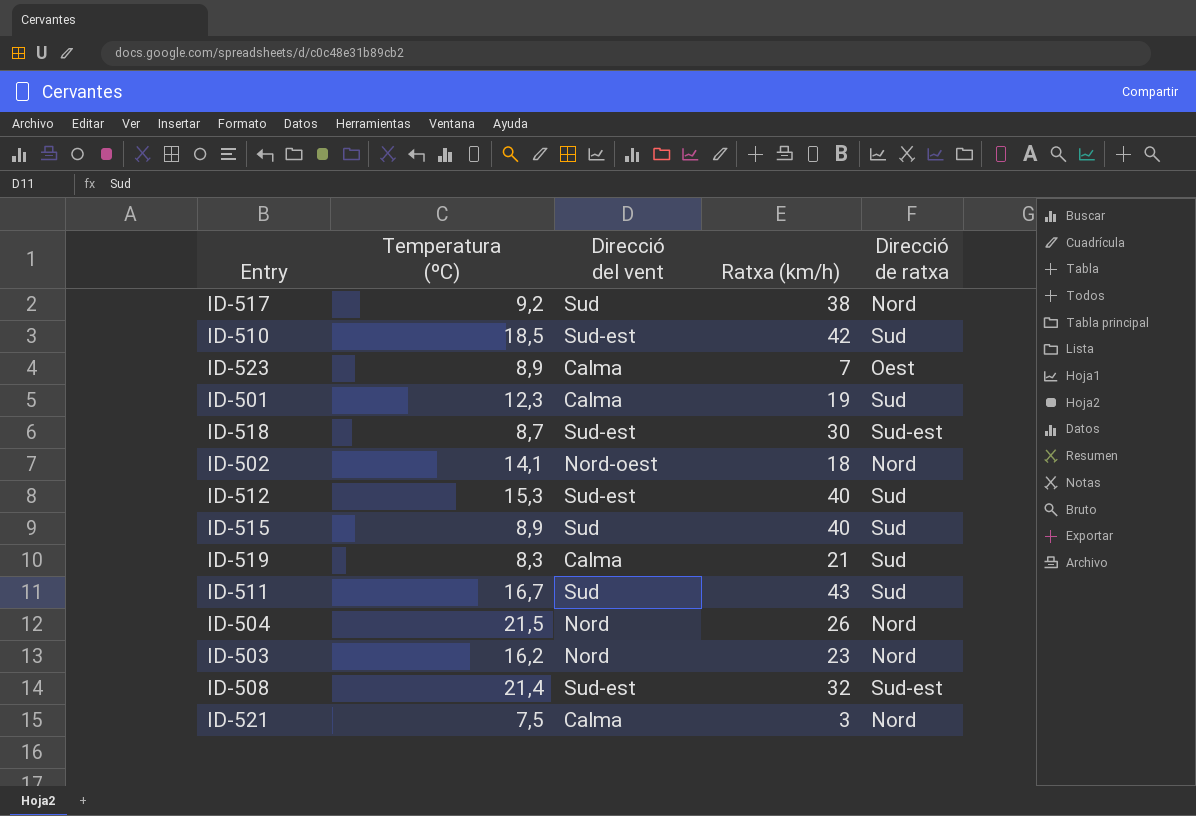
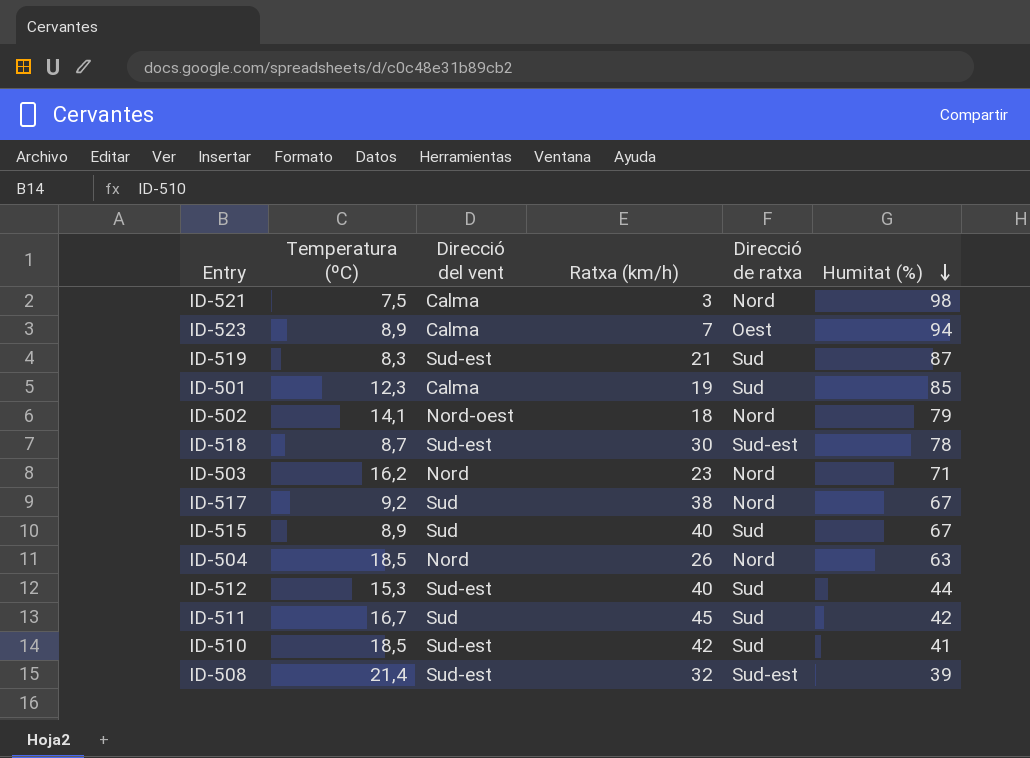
row order: none -> Humitat (%) descending
column Humitat (%) | position: none -> 6
ID-519 | Direcció del vent: Calma -> Sud-est
ID-504 | Temperatura (ºC): 21,5 -> 18,5
ID-511 | Ratxa (km/h): 43 -> 45

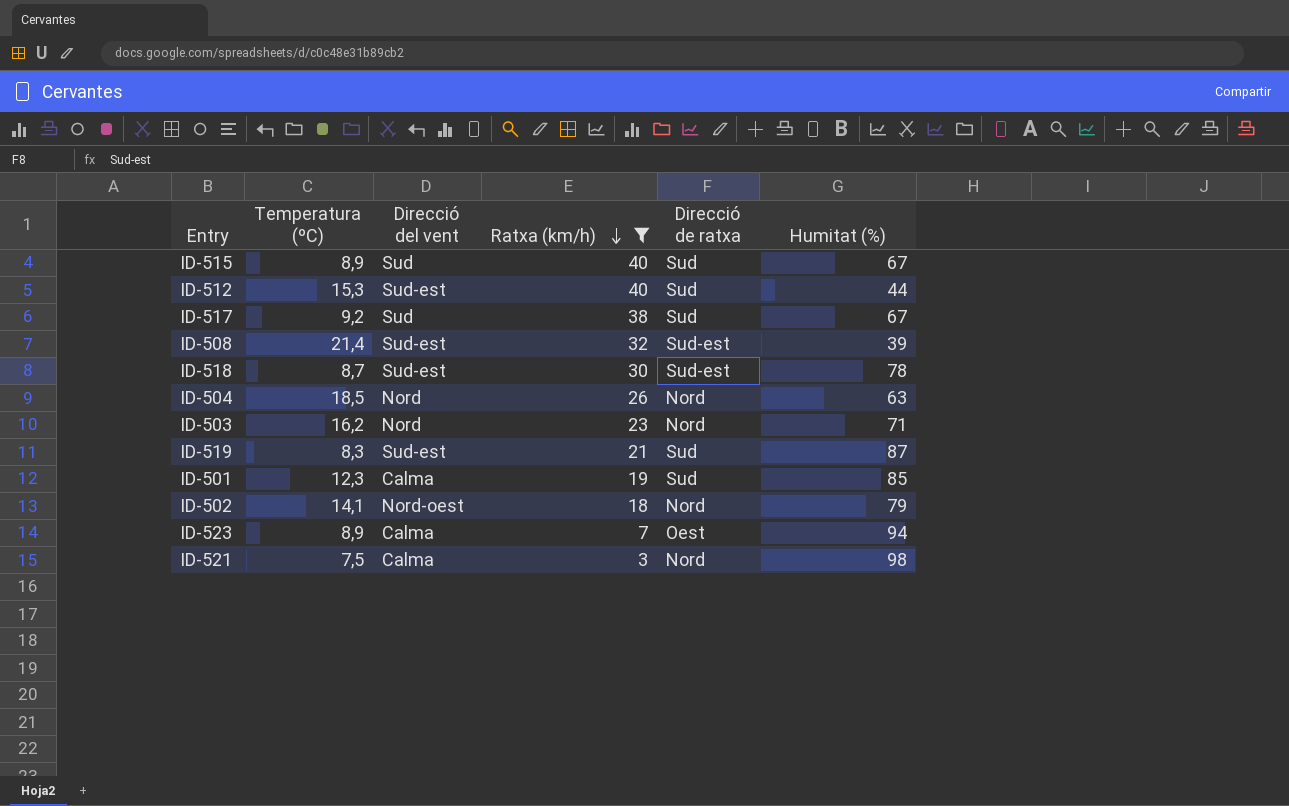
filter: none -> Ratxa (km/h) <= 40
row order: Humitat (%) descending -> Ratxa (km/h) descending
ID-517 | Direcció de ratxa: Nord -> Sud

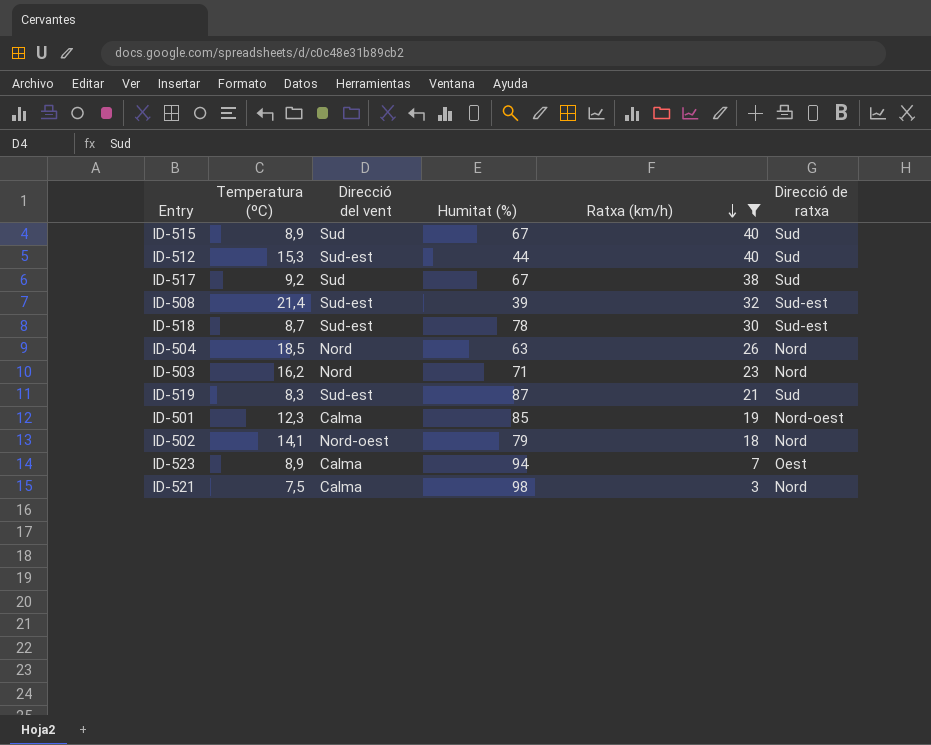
column Humitat (%) | position: 6 -> 4
ID-501 | Direcció de ratxa: Sud -> Nord-oest

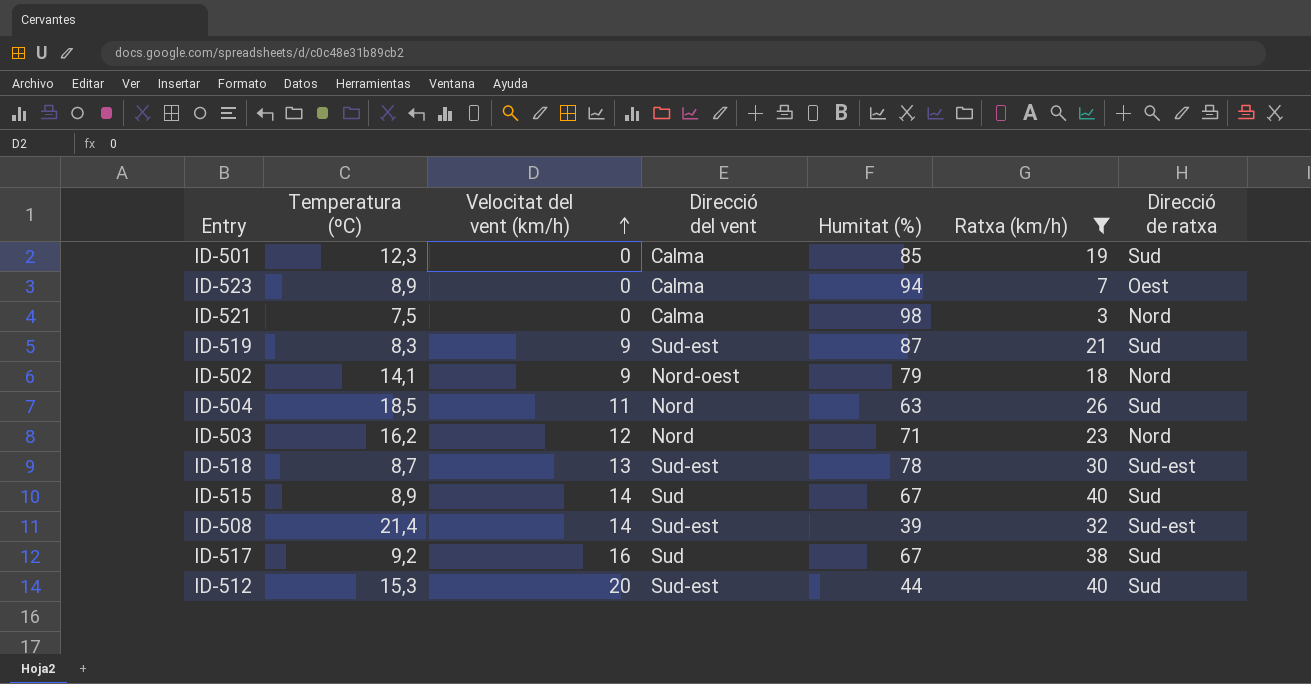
row order: Ratxa (km/h) descending -> Velocitat del vent (km/h) ascending
column Velocitat del vent (km/h) | position: none -> 3
ID-501 | Direcció de ratxa: Nord-oest -> Sud
ID-504 | Direcció de ratxa: Nord -> Sud

